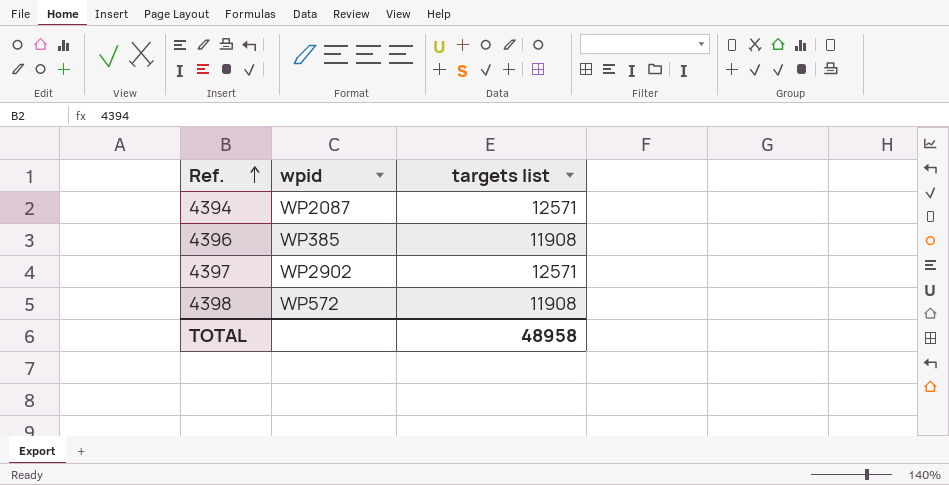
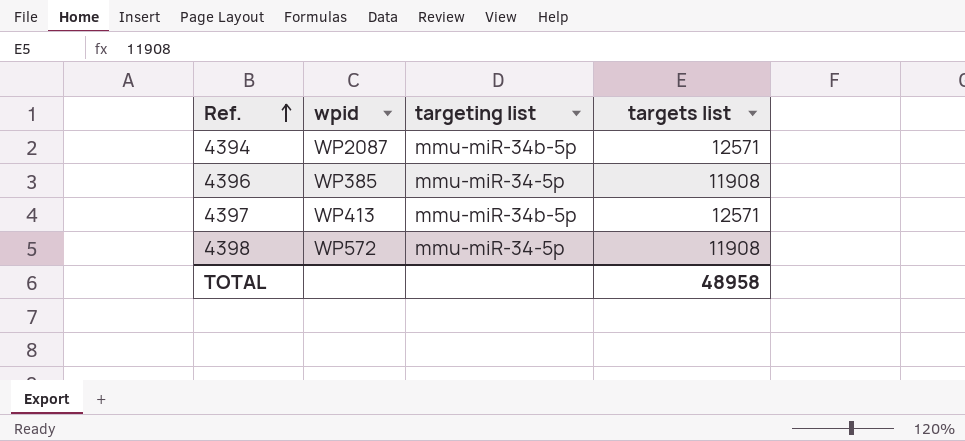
column targeting list | position: none -> 3
4397 | wpid: WP2902 -> WP413

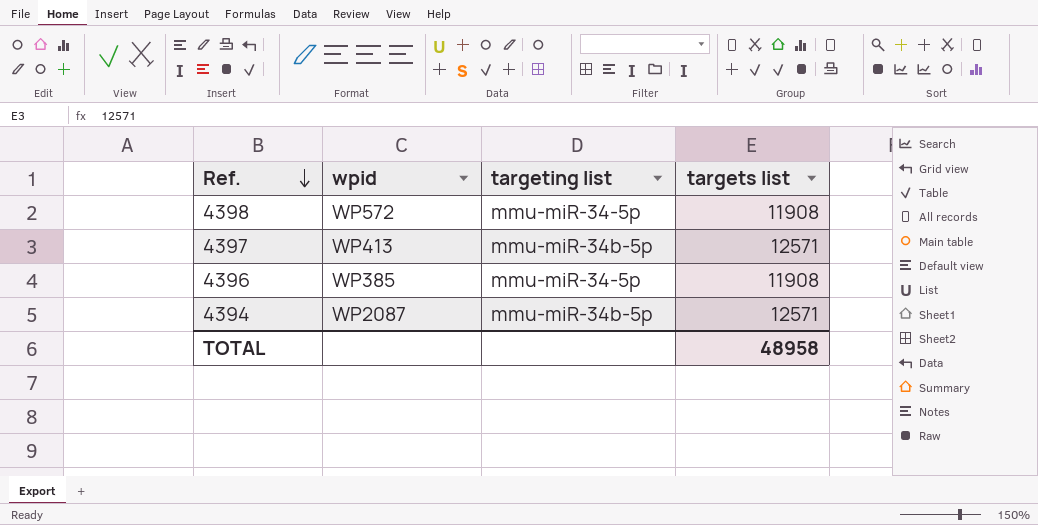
row order: Ref. ascending -> Ref. descending

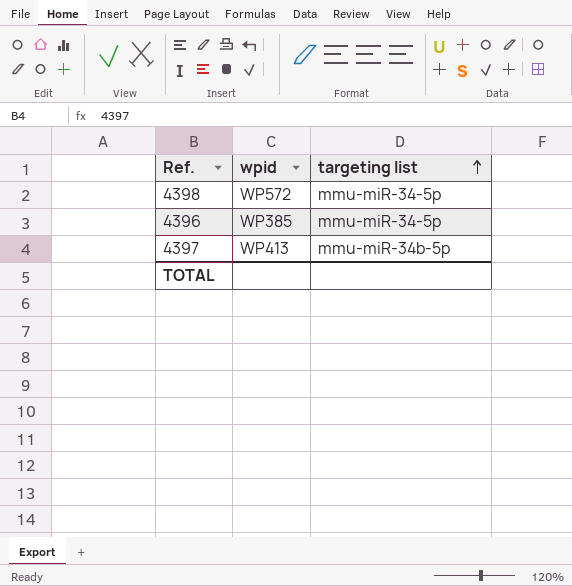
row order: Ref. descending -> targeting list ascending
column targets list | position: 4 -> none
row 4394: WP2087 | mmu-miR-34b-5p | 12571 -> none

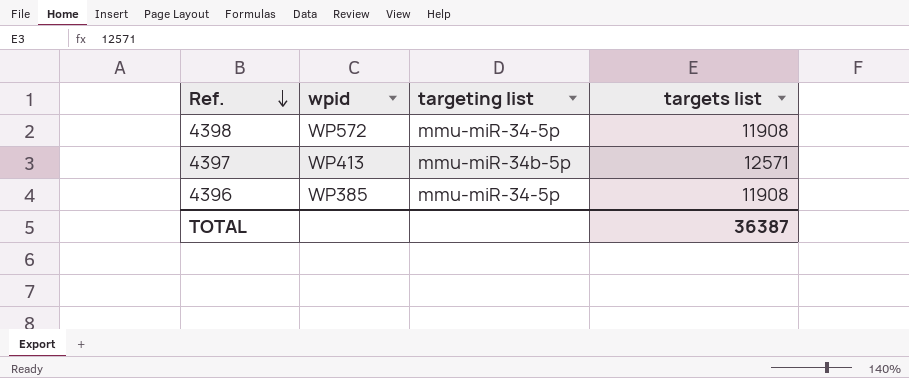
row order: targeting list ascending -> Ref. descending
column targets list | position: none -> 4

